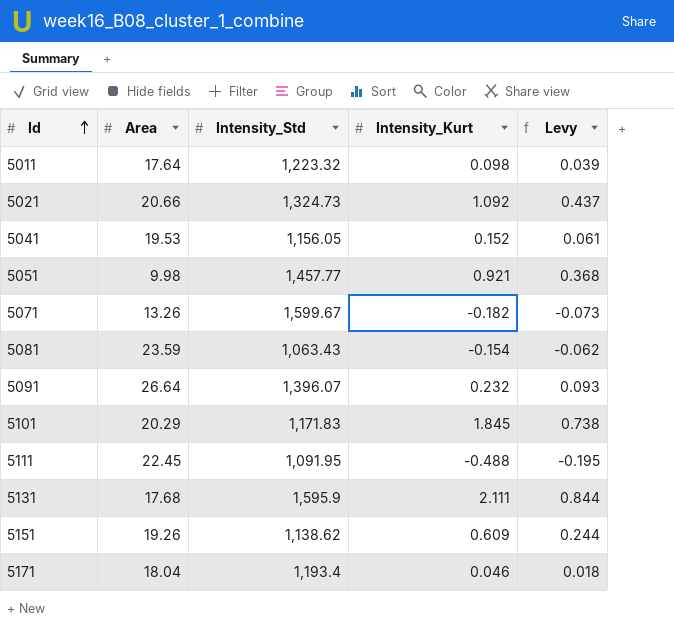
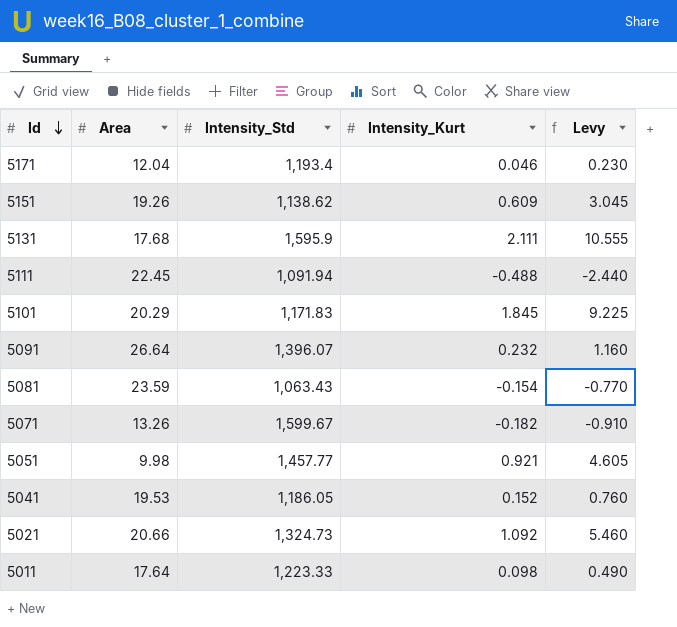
row order: Id ascending -> Id descending
column Levy | formula: [Intensity_Kurt] * 0.4 -> [Intensity_Kurt] * 5
5171 | Area: 18.04 -> 12.04
5111 | Intensity_Std: 1,091.95 -> 1,091.94
5041 | Intensity_Std: 1,156.05 -> 1,186.05
5011 | Intensity_Std: 1,223.32 -> 1,223.33

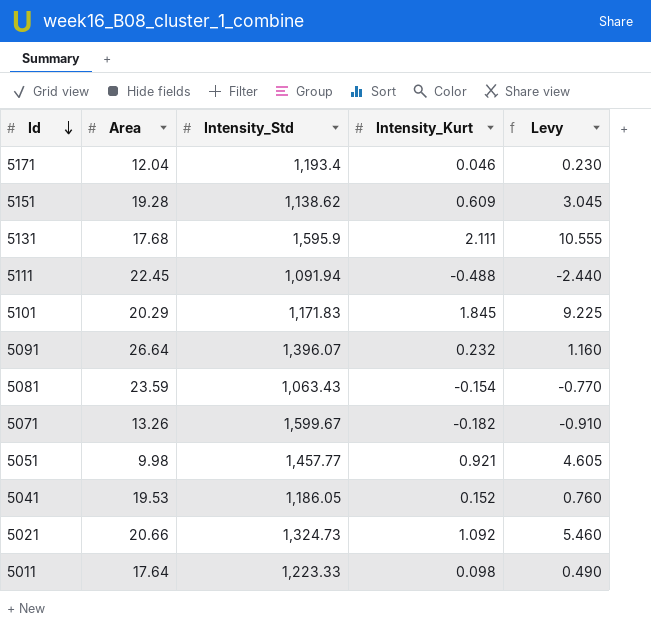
5151 | Area: 19.26 -> 19.28

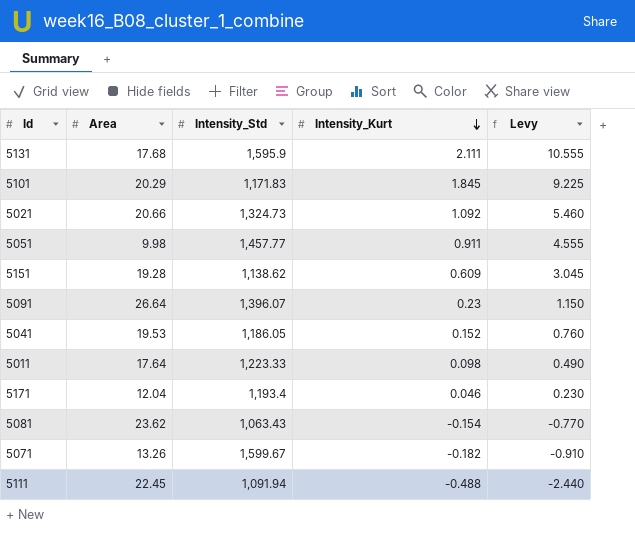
row order: Id descending -> Intensity_Kurt descending
5051 | Intensity_Kurt: 0.921 -> 0.911
5051 | Levy: 4.605 -> 4.555
5091 | Intensity_Kurt: 0.232 -> 0.23
5091 | Levy: 1.160 -> 1.150
5081 | Area: 23.59 -> 23.62

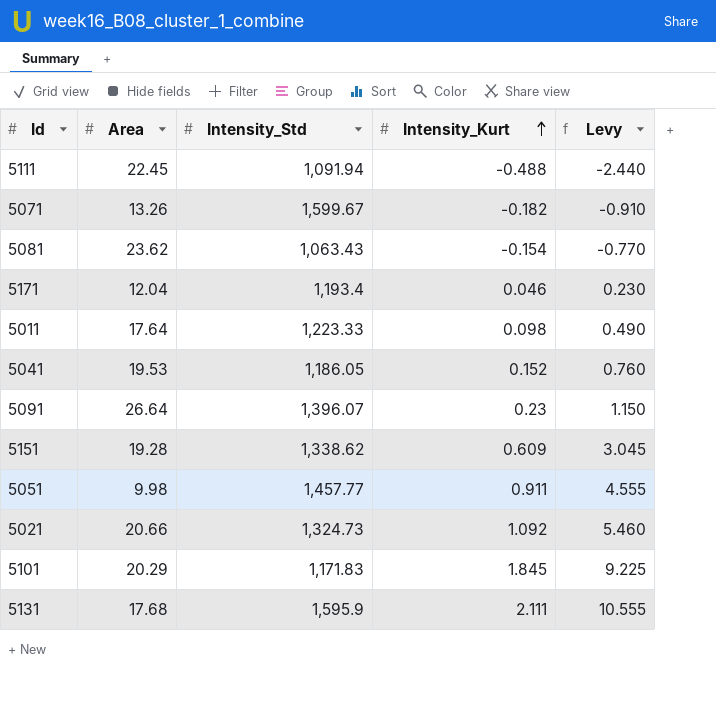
row order: Intensity_Kurt descending -> Intensity_Kurt ascending
5151 | Intensity_Std: 1,138.62 -> 1,338.62

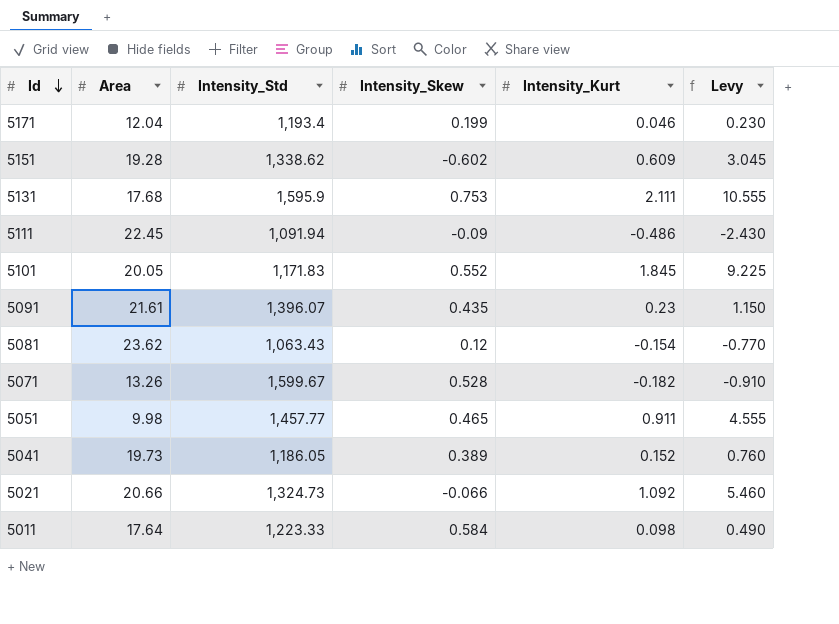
row order: Intensity_Kurt ascending -> Id descending
column Intensity_Skew | position: none -> 4
5111 | Intensity_Kurt: -0.488 -> -0.486
5111 | Levy: -2.440 -> -2.430
5101 | Area: 20.29 -> 20.05
5091 | Area: 26.64 -> 21.61
5041 | Area: 19.53 -> 19.73

